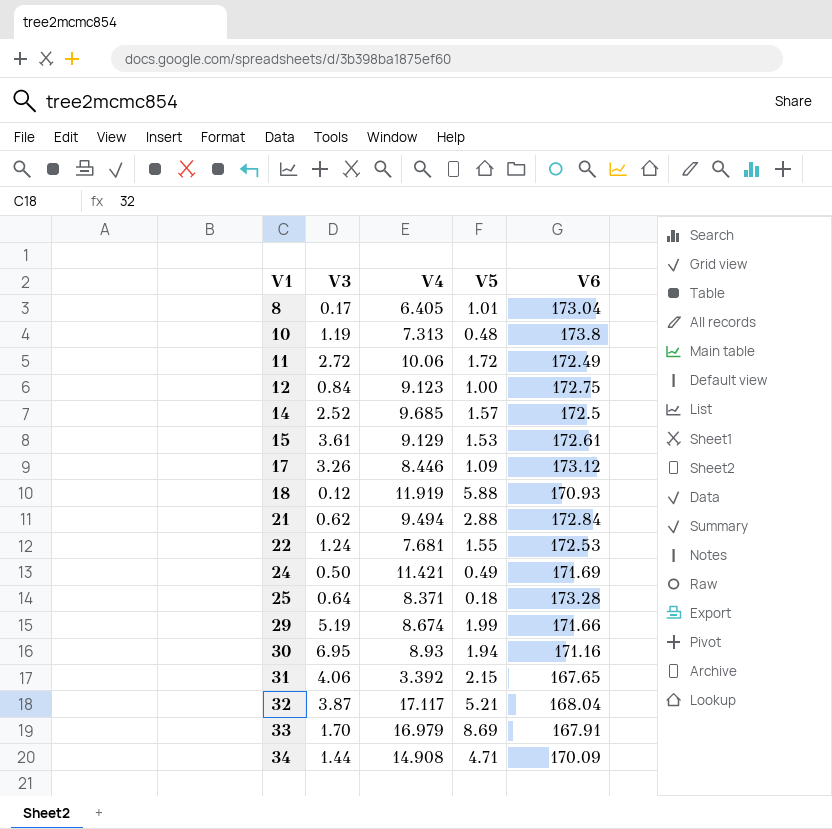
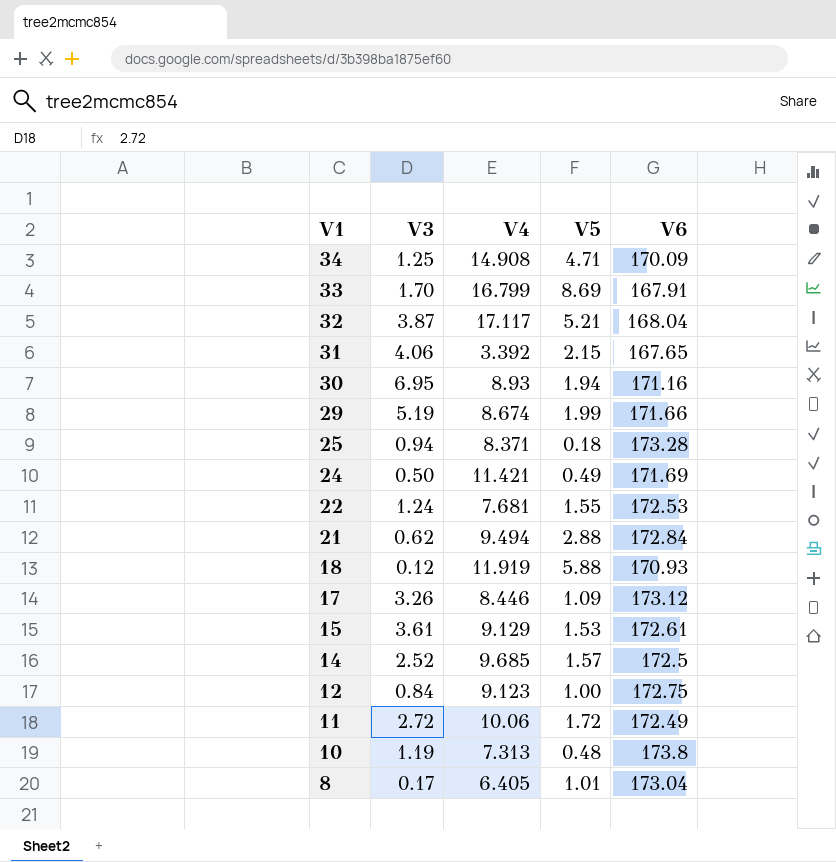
row order: V1 ascending -> V1 descending
34 | V3: 1.44 -> 1.25
33 | V4: 16.979 -> 16.799
25 | V3: 0.64 -> 0.94

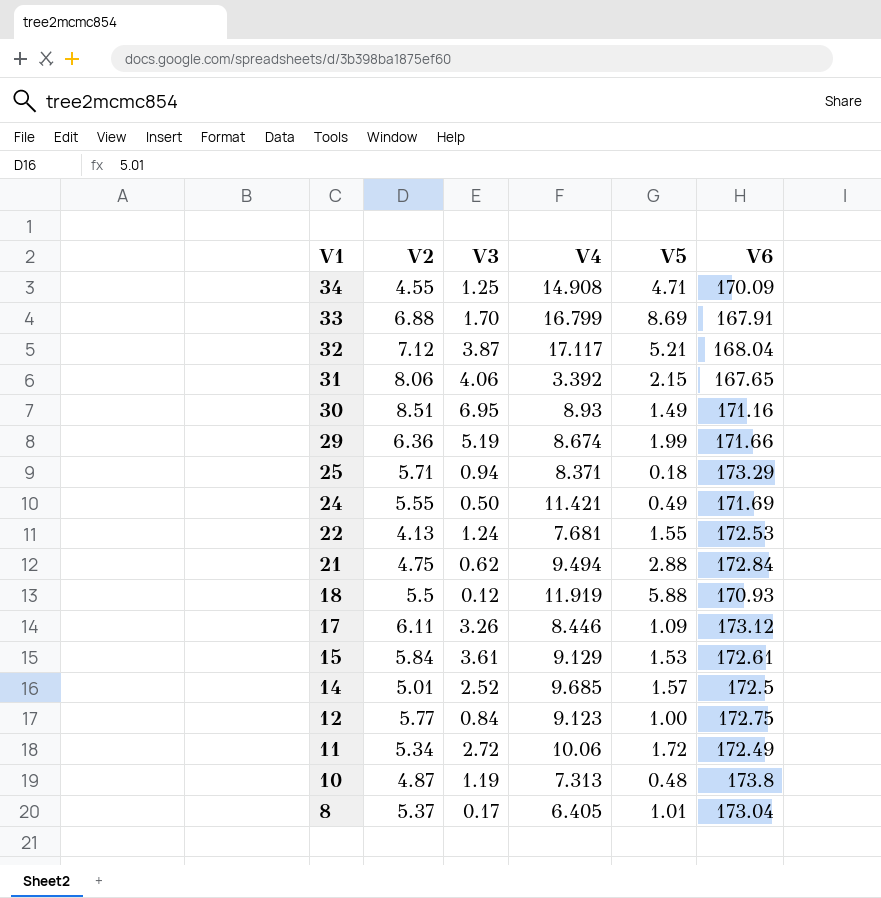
column V2 | position: none -> 2
30 | V5: 1.94 -> 1.49
25 | V6: 173.28 -> 173.29

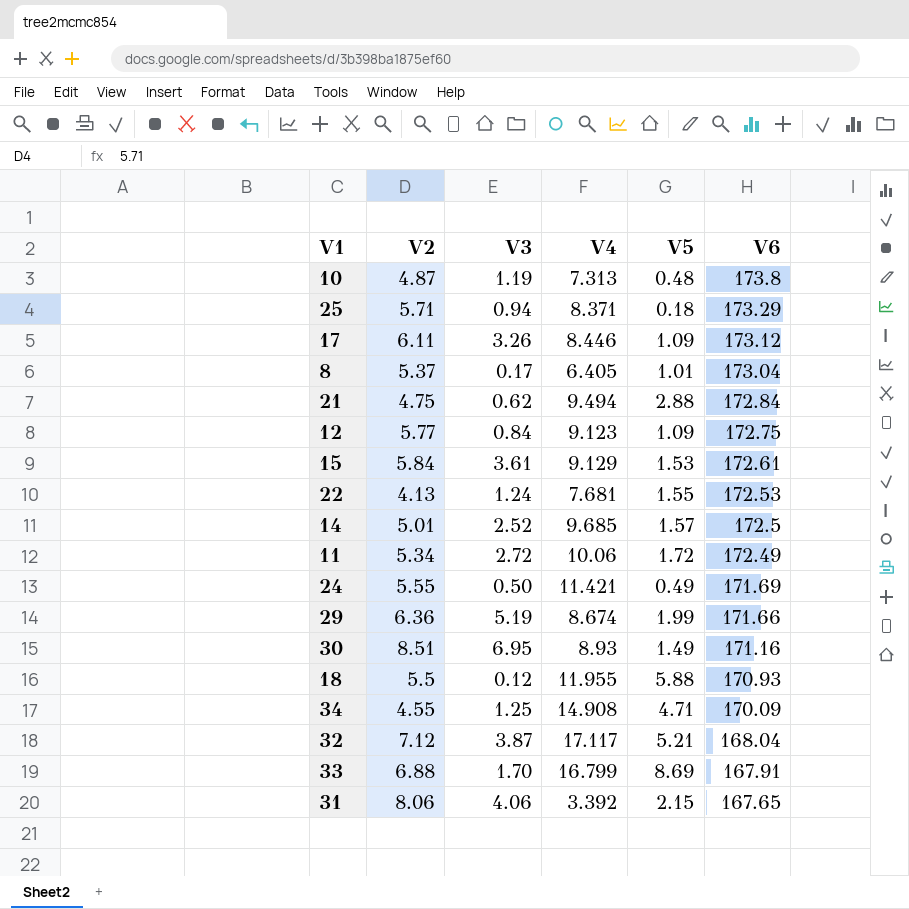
row order: V1 descending -> V6 descending
12 | V5: 1.00 -> 1.09
18 | V4: 11.919 -> 11.955

